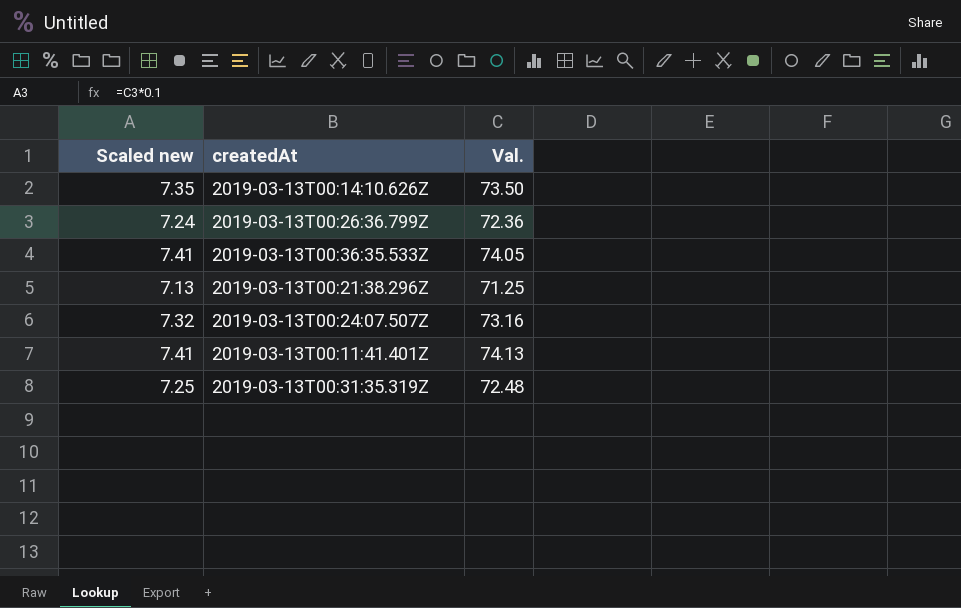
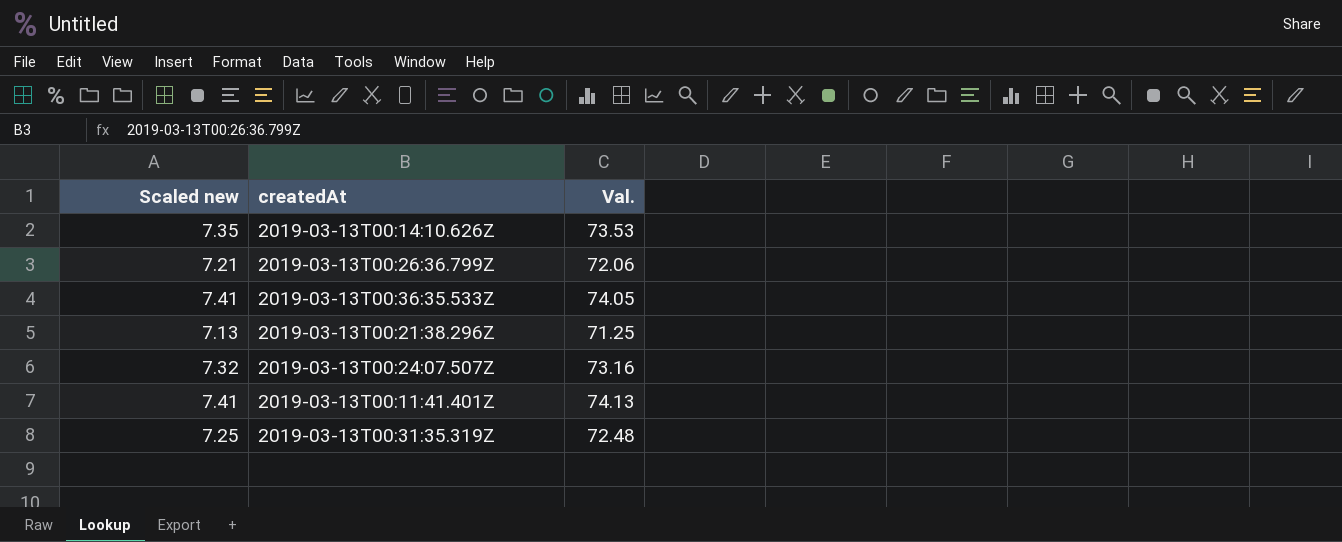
2019-03-13T00:14:10.626Z | Val.: 73.50 -> 73.53
2019-03-13T00:26:36.799Z | Scaled new: 7.24 -> 7.21
2019-03-13T00:26:36.799Z | Val.: 72.36 -> 72.06

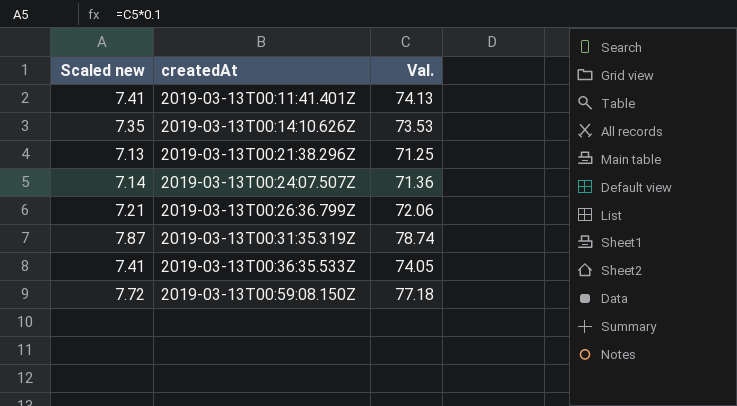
row order: none -> createdAt ascending
2019-03-13T00:24:07.507Z | Scaled new: 7.32 -> 7.14
2019-03-13T00:24:07.507Z | Val.: 73.16 -> 71.36
2019-03-13T00:31:35.319Z | Scaled new: 7.25 -> 7.87
2019-03-13T00:31:35.319Z | Val.: 72.48 -> 78.74
row 2019-03-13T00:59:08.150Z: none -> 7.72 | 77.18

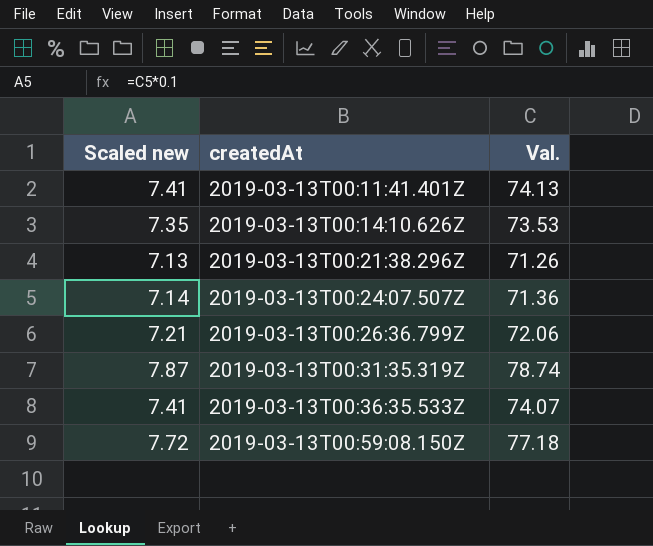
2019-03-13T00:21:38.296Z | Val.: 71.25 -> 71.26
2019-03-13T00:36:35.533Z | Val.: 74.05 -> 74.07

